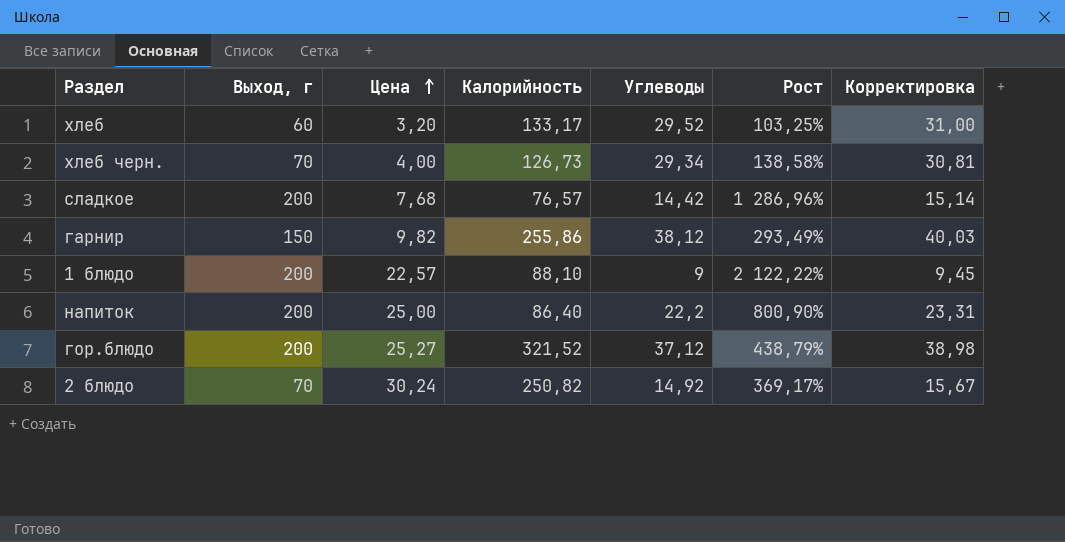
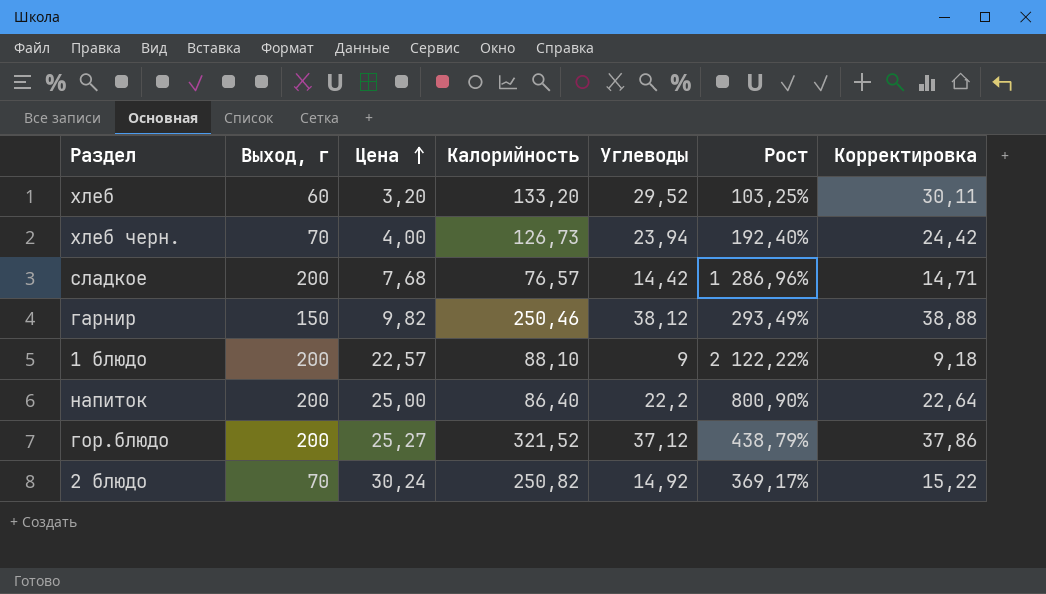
column Корректировка | formula: [Углеводы] * 1,05 -> [Углеводы] * 1,02
хлеб | Калорийность: 133,17 -> 133,20
хлеб черн. | Углеводы: 29,34 -> 23,94
хлеб черн. | Рост: 138,58% -> 192,40%
гарнир | Калорийность: 255,86 -> 250,46

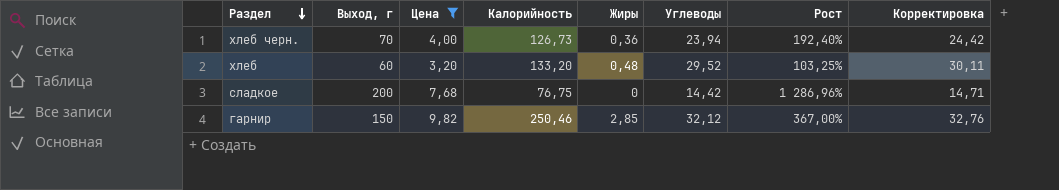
filter: none -> Цена <= 9,82
row order: Цена ascending -> Раздел descending
column Жиры | position: none -> 5
сладкое | Калорийность: 76,57 -> 76,75
гарнир | Углеводы: 38,12 -> 32,12
гарнир | Рост: 293,49% -> 367,00%
гарнир | Корректировка: 38,88 -> 32,76

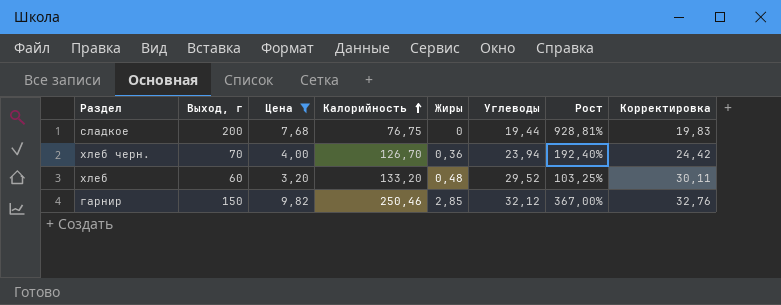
row order: Раздел descending -> Калорийность ascending
сладкое | Углеводы: 14,42 -> 19,44
сладкое | Рост: 1 286,96% -> 928,81%
сладкое | Корректировка: 14,71 -> 19,83
хлеб черн. | Калорийность: 126,73 -> 126,70

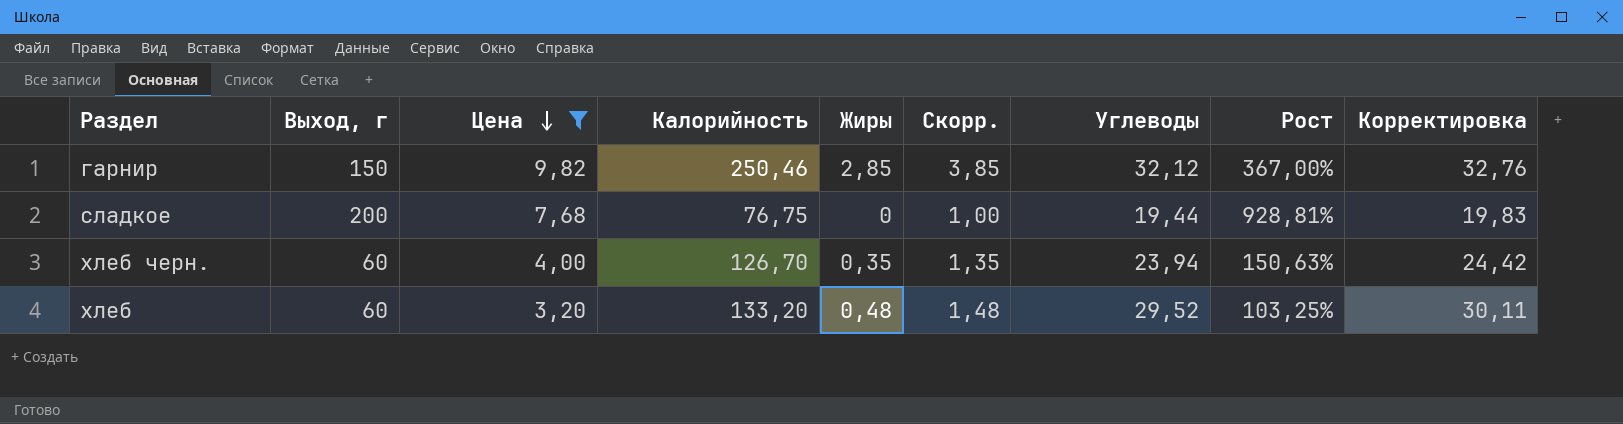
row order: Калорийность ascending -> Цена descending
column Скорр. | formula: none -> [Жиры] + 1
хлеб черн. | Выход, г: 70 -> 60
хлеб черн. | Жиры: 0,36 -> 0,35
хлеб черн. | Рост: 192,40% -> 150,63%

